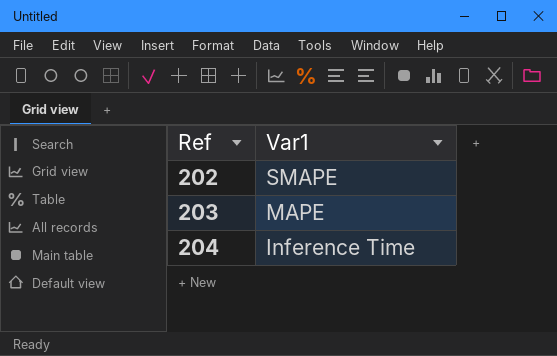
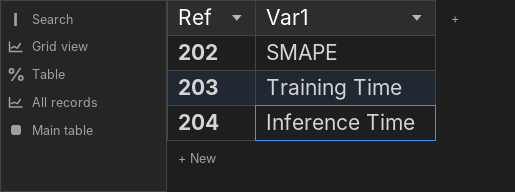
203 | Var1: MAPE -> Training Time

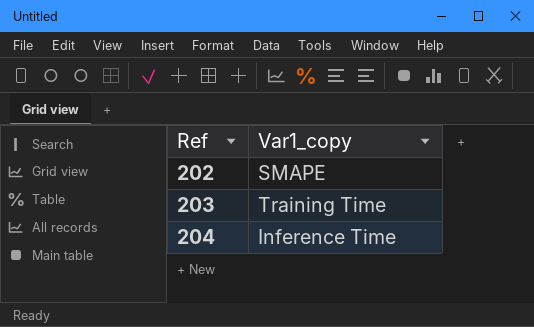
column name: Var1 -> Var1_copy

